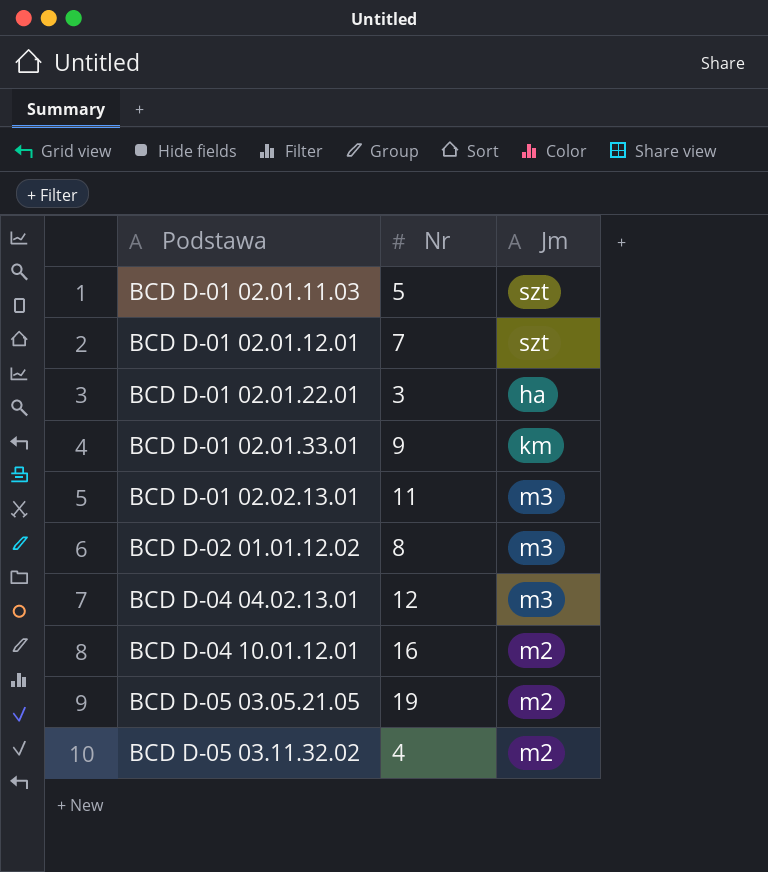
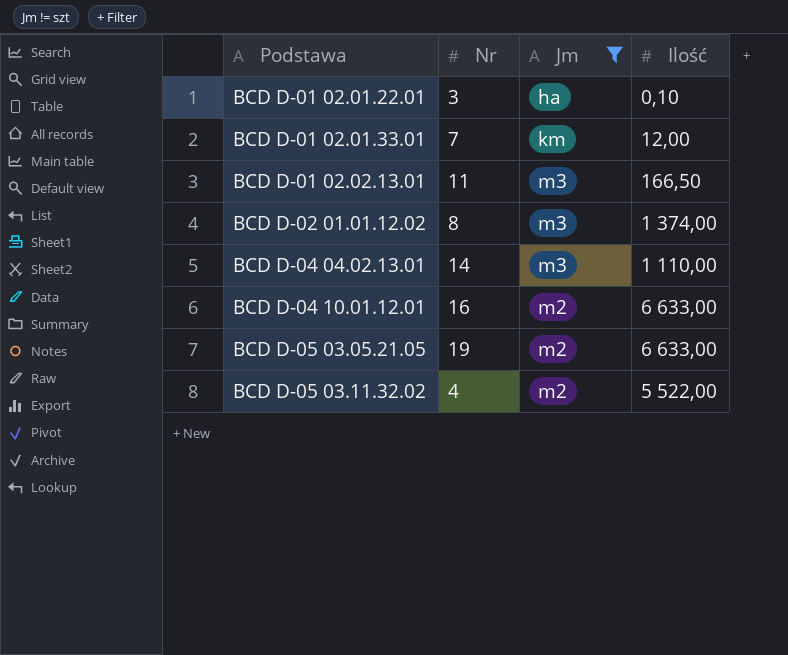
filter: none -> Jm != szt
column Ilość | position: none -> 4
BCD D-01 02.01.33.01 | Nr: 9 -> 7
BCD D-04 04.02.13.01 | Nr: 12 -> 14

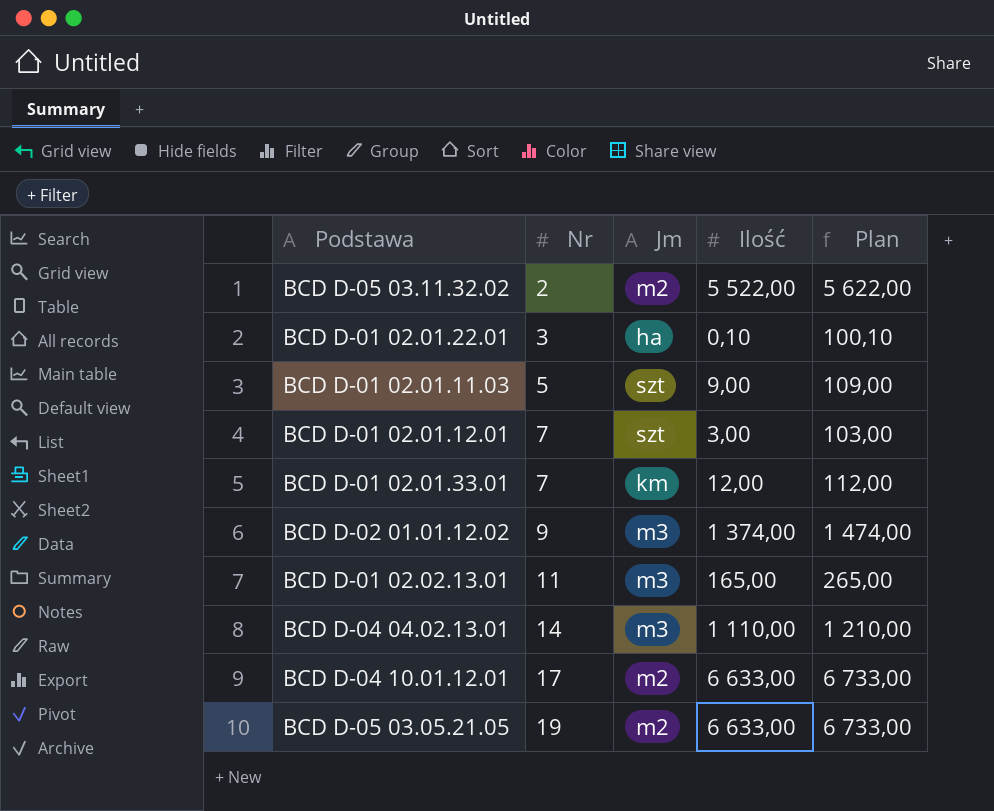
filter: Jm != szt -> none
row order: Podstawa ascending -> Nr ascending
column Plan | formula: none -> [Ilość] + 100
BCD D-05 03.11.32.02 | Nr: 4 -> 2
BCD D-02 01.01.12.02 | Nr: 8 -> 9
BCD D-01 02.02.13.01 | Ilość: 166,50 -> 165,00
BCD D-04 10.01.12.01 | Nr: 16 -> 17

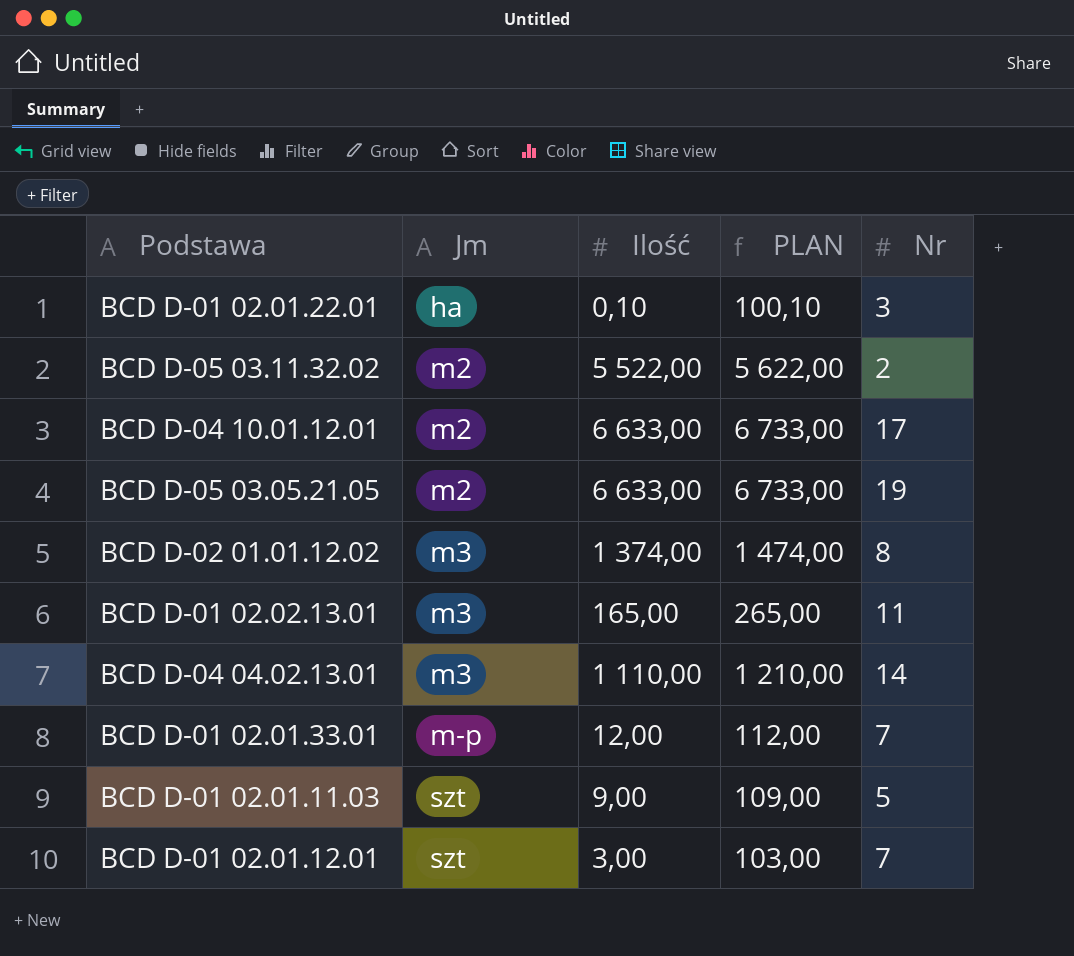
row order: Nr ascending -> Jm ascending
column name: Plan -> PLAN
column Nr | position: 2 -> 5
BCD D-02 01.01.12.02 | Nr: 9 -> 8
BCD D-01 02.01.33.01 | Jm: km -> m-p

